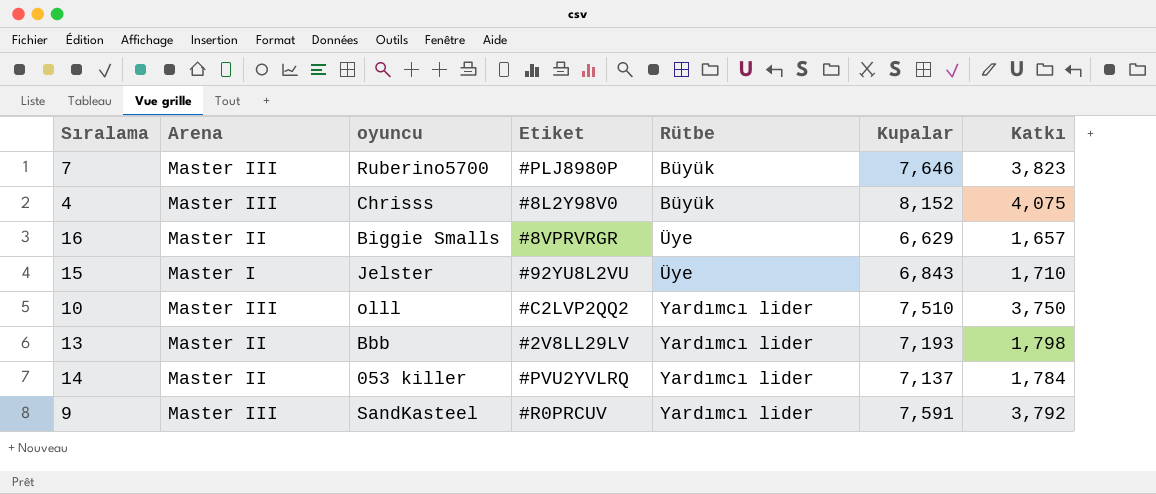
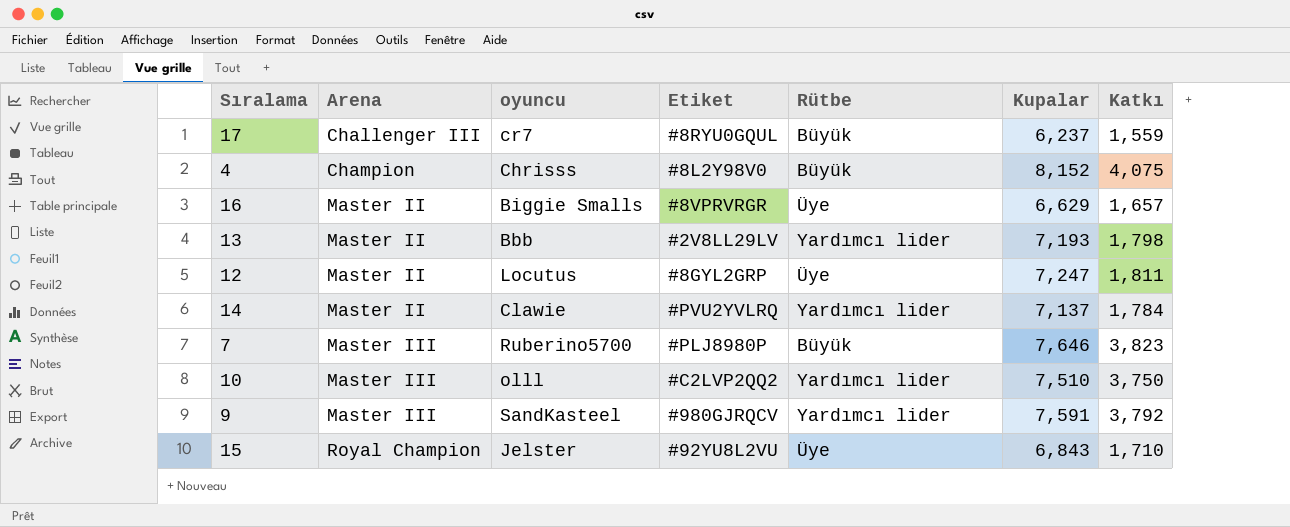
row order: Rütbe ascending -> Arena ascending
row 17: none -> Challenger III | cr7 | #8RYU0GQUL | Büyük | 6,237 | 1,559
4 | Arena: Master III -> Champion
row 12: none -> Master II | Locutus | #8GYL2GRP | Üye | 7,247 | 1,811
14 | oyuncu: 053 killer -> Clawie
9 | Etiket: #R0PRCUV -> #980GJRQCV
15 | Arena: Master I -> Royal Champion

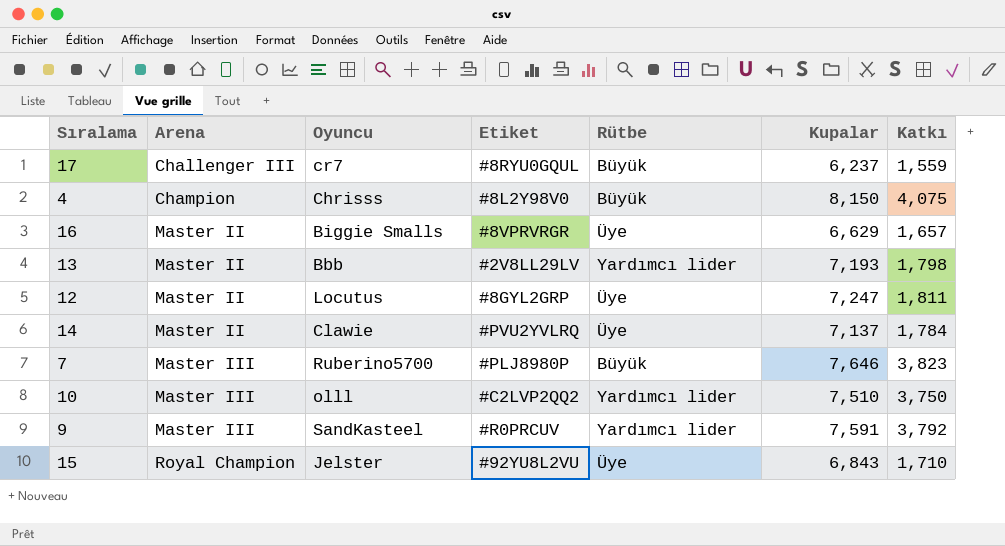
column name: oyuncu -> Oyuncu
4 | Kupalar: 8,152 -> 8,150
14 | Rütbe: Yardımcı lider -> Üye
9 | Etiket: #980GJRQCV -> #R0PRCUV

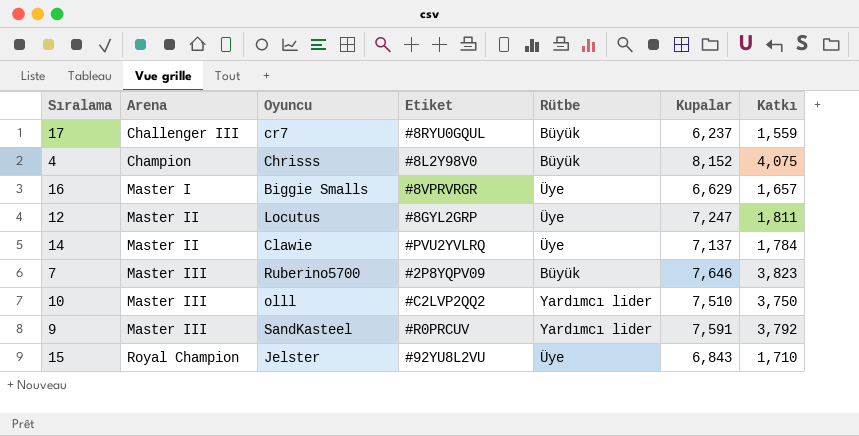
row 13: Master II | Bbb | #2V8LL29LV | Yardımcı lider | 7,193 | 1,798 -> none
4 | Kupalar: 8,150 -> 8,152
16 | Arena: Master II -> Master I
7 | Etiket: #PLJ8980P -> #2P8YQPV09

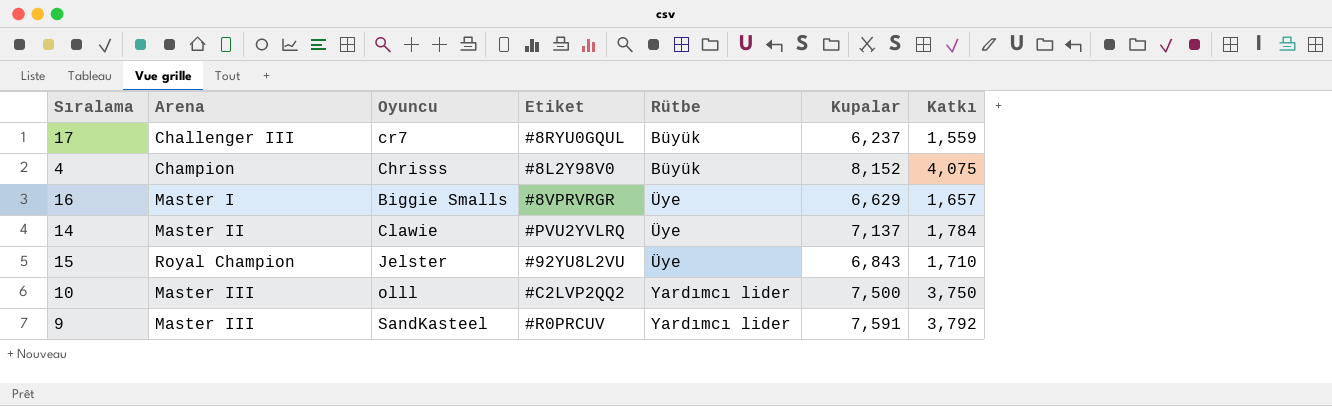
row order: Arena ascending -> Rütbe ascending
row 12: Master II | Locutus | #8GYL2GRP | Üye | 7,247 | 1,811 -> none
row 7: Master III | Ruberino5700 | #2P8YQPV09 | Büyük | 7,646 | 3,823 -> none
10 | Kupalar: 7,510 -> 7,500

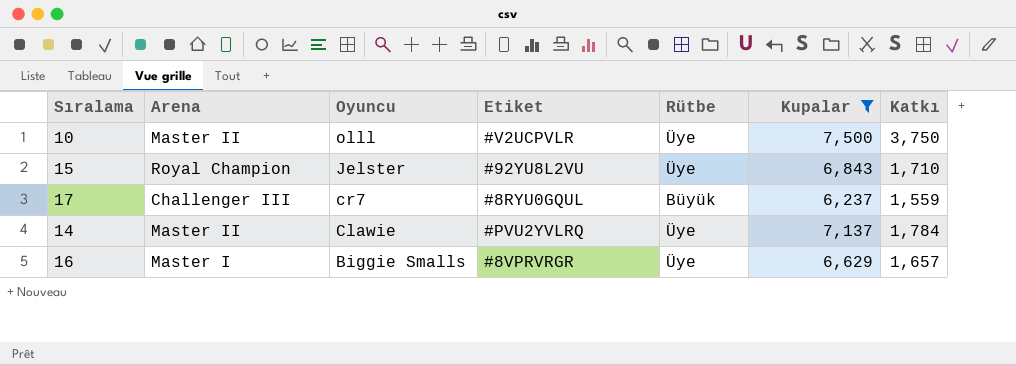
filter: none -> Kupalar <= 7,500
row order: Rütbe ascending -> Oyuncu descending
10 | Arena: Master III -> Master II
10 | Etiket: #C2LVP2QQ2 -> #V2UCPVLR
10 | Rütbe: Yardımcı lider -> Üye

